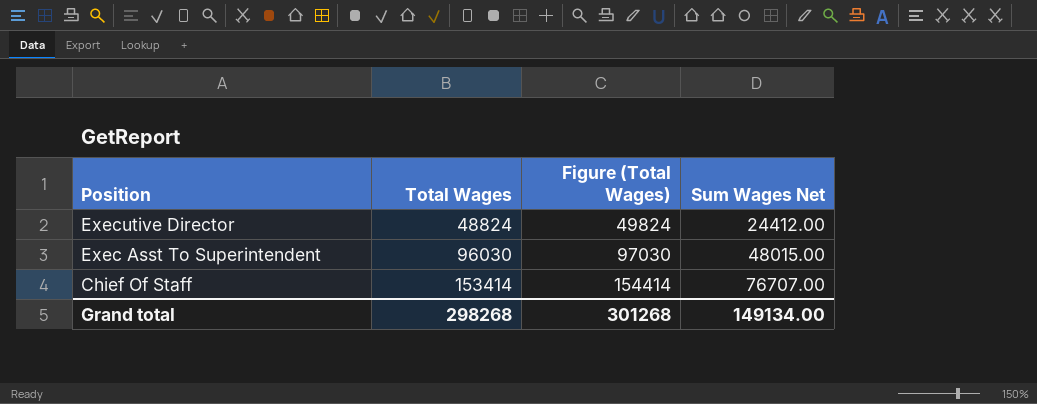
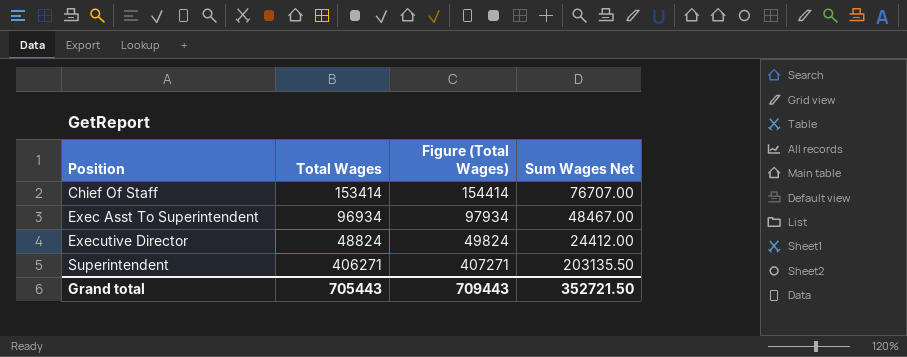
row order: Position descending -> Position ascending
Exec Asst To Superintendent | Total Wages: 96030 -> 96934
Exec Asst To Superintendent | Figure (Total Wages): 97030 -> 97934
Exec Asst To Superintendent | Sum Wages Net: 48015.00 -> 48467.00
row Superintendent: none -> 406271 | 407271 | 203135.50
Grand total | Total Wages: 298268 -> 705443
Grand total | Figure (Total Wages): 301268 -> 709443
Grand total | Sum Wages Net: 149134.00 -> 352721.50

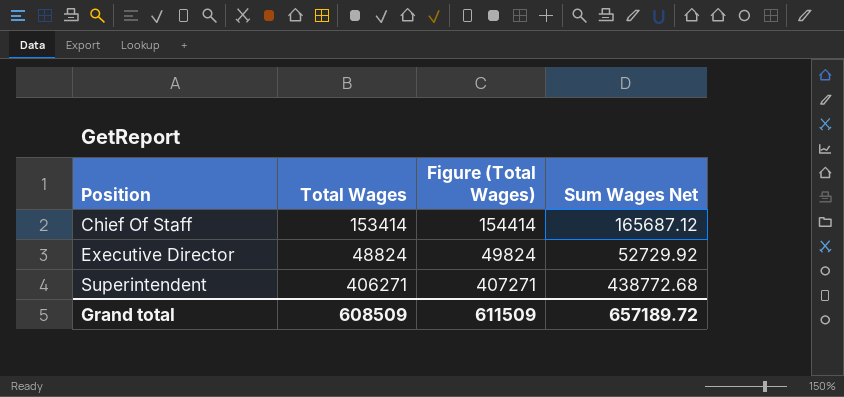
column Sum Wages Net | formula: [Total Wages] * 0.5 -> [Total Wages] * 1.08
row Exec Asst To Superintendent: 96934 | 97934 | 48467.00 -> none
Grand total | Total Wages: 705443 -> 608509
Grand total | Figure (Total Wages): 709443 -> 611509
Grand total | Sum Wages Net: 352721.50 -> 657189.72

